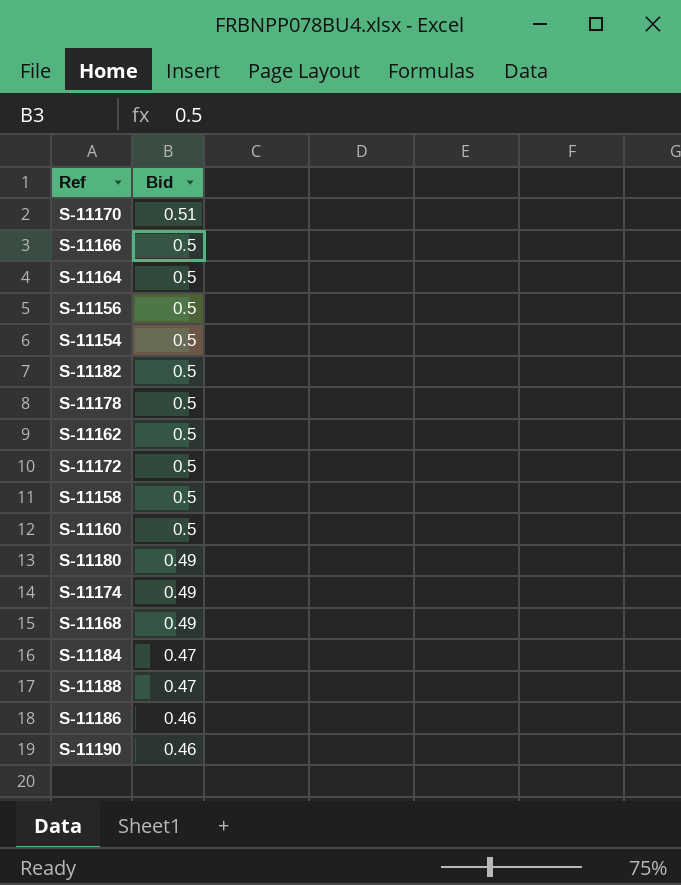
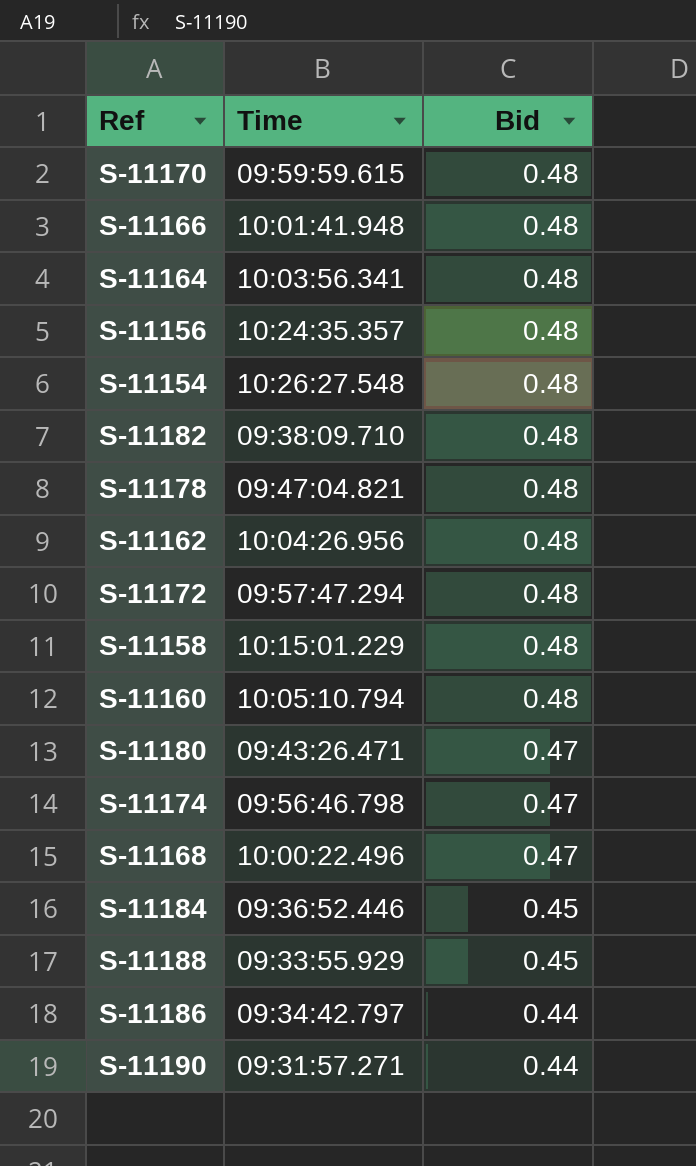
column Time | position: none -> 2
S-11170 | Bid: 0.51 -> 0.48
S-11166 | Bid: 0.5 -> 0.48
S-11164 | Bid: 0.5 -> 0.48
S-11156 | Bid: 0.5 -> 0.48
S-11154 | Bid: 0.5 -> 0.48
S-11182 | Bid: 0.5 -> 0.48
S-11178 | Bid: 0.5 -> 0.48
S-11162 | Bid: 0.5 -> 0.48
S-11172 | Bid: 0.5 -> 0.48
S-11158 | Bid: 0.5 -> 0.48
S-11160 | Bid: 0.5 -> 0.48
S-11180 | Bid: 0.49 -> 0.47
S-11174 | Bid: 0.49 -> 0.47
S-11168 | Bid: 0.49 -> 0.47
S-11184 | Bid: 0.47 -> 0.45
S-11188 | Bid: 0.47 -> 0.45
S-11186 | Bid: 0.46 -> 0.44
S-11190 | Bid: 0.46 -> 0.44

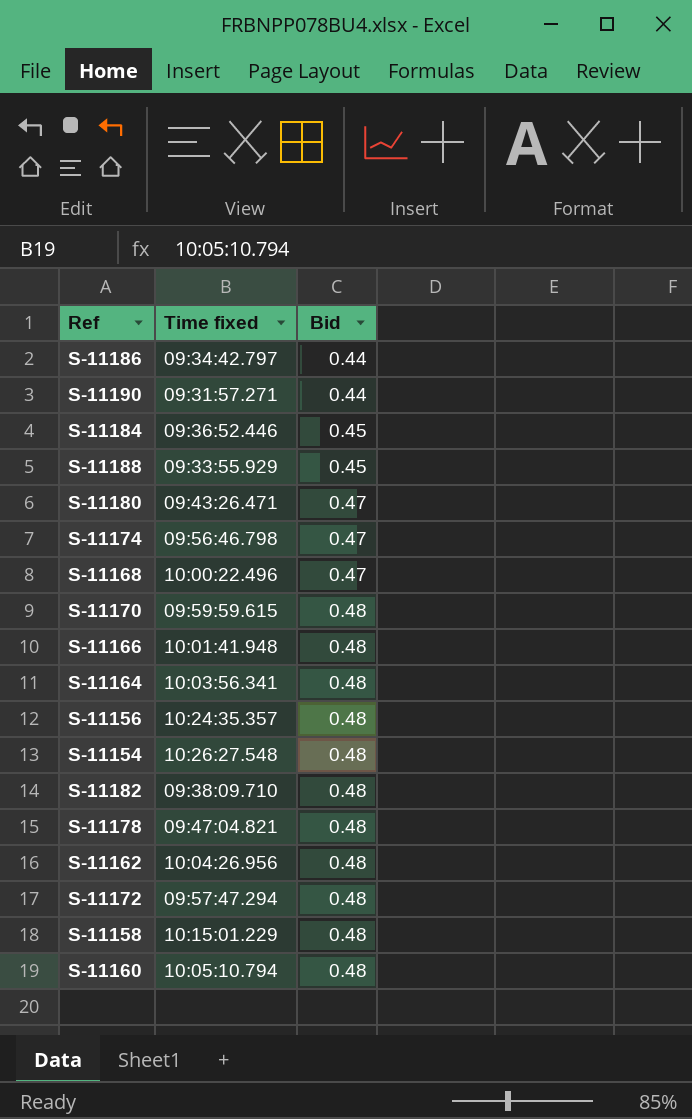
row order: Bid descending -> Bid ascending
column name: Time -> Time fixed

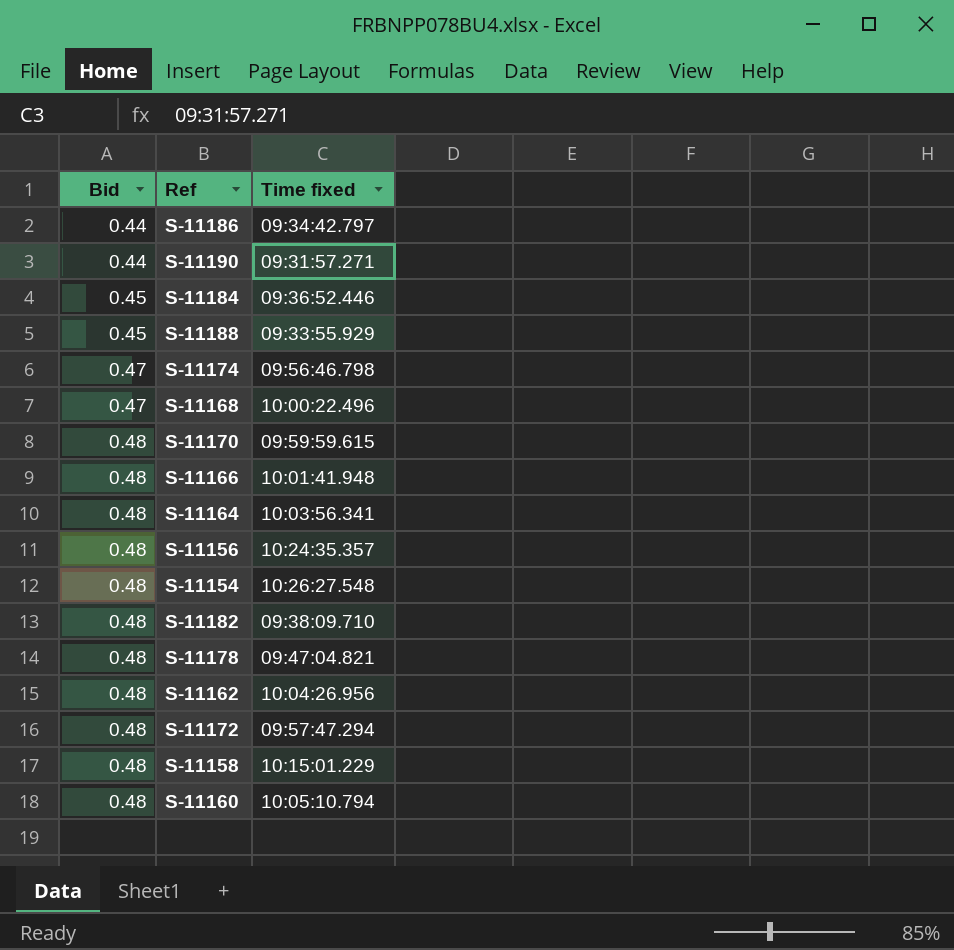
column Bid | position: 3 -> 1
row S-11180: 09:43:26.471 | 0.47 -> none

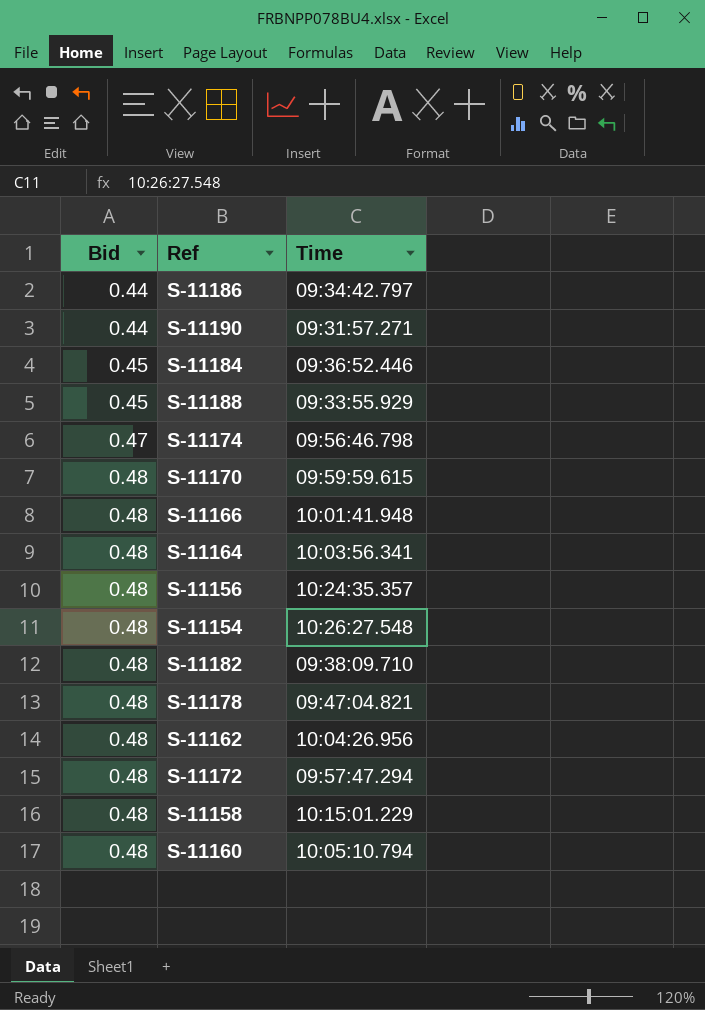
column name: Time fixed -> Time
row S-11168: 0.47 | 10:00:22.496 -> none

